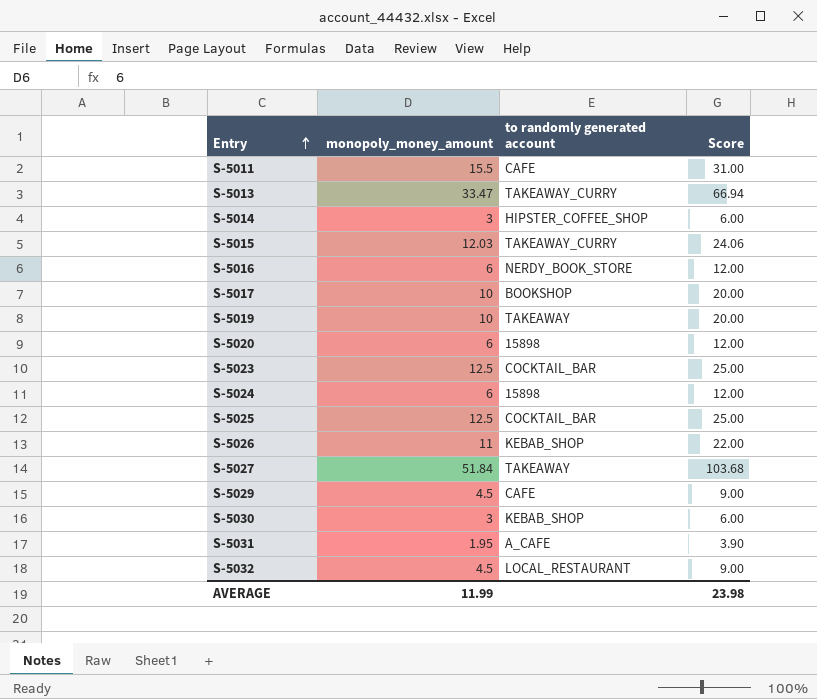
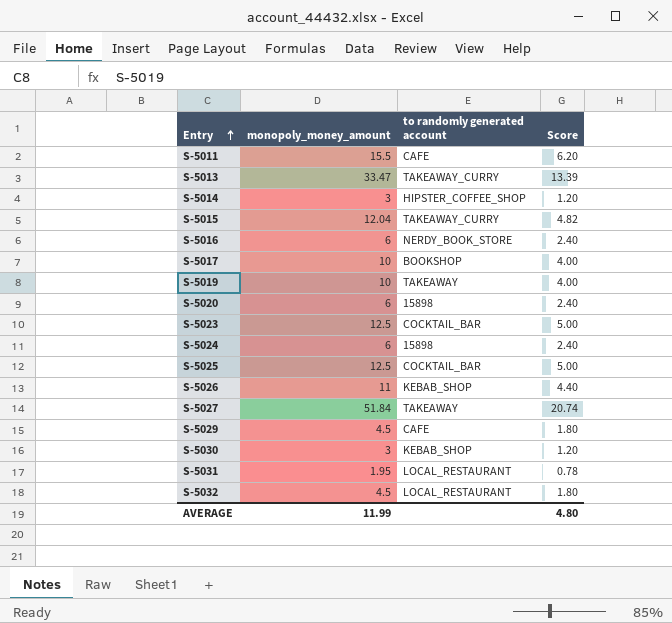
column Score | formula: [monopoly_money_amount] * 2 -> [monopoly_money_amount] * 0.4
S-5015 | monopoly_money_amount: 12.03 -> 12.04
S-5031 | to randomly generated account: A_CAFE -> LOCAL_RESTAURANT
AVERAGE | Score: 23.98 -> 4.80

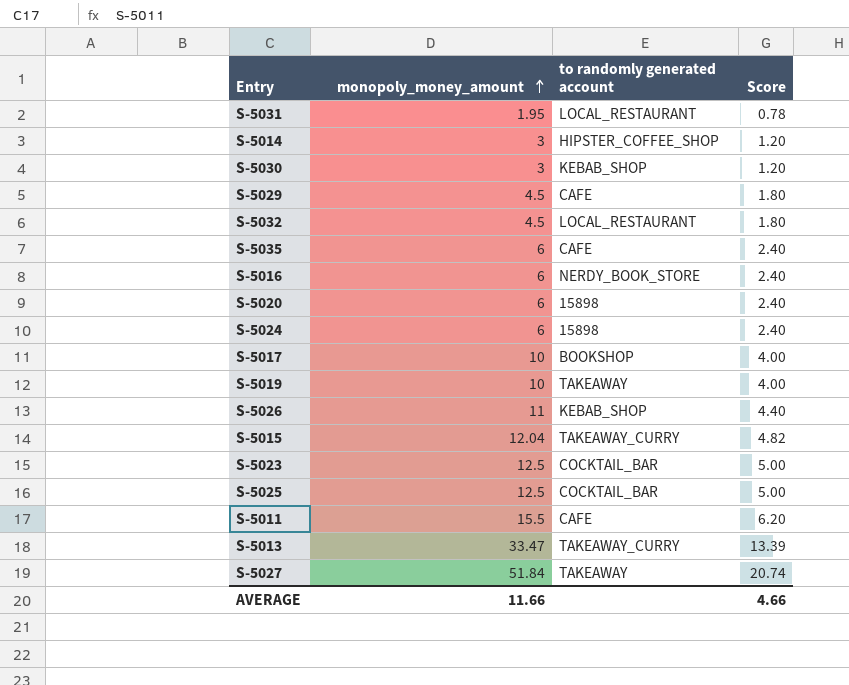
row order: Entry ascending -> monopoly_money_amount ascending
row S-5035: none -> 6 | CAFE | 2.40
AVERAGE | monopoly_money_amount: 11.99 -> 11.66
AVERAGE | Score: 4.80 -> 4.66

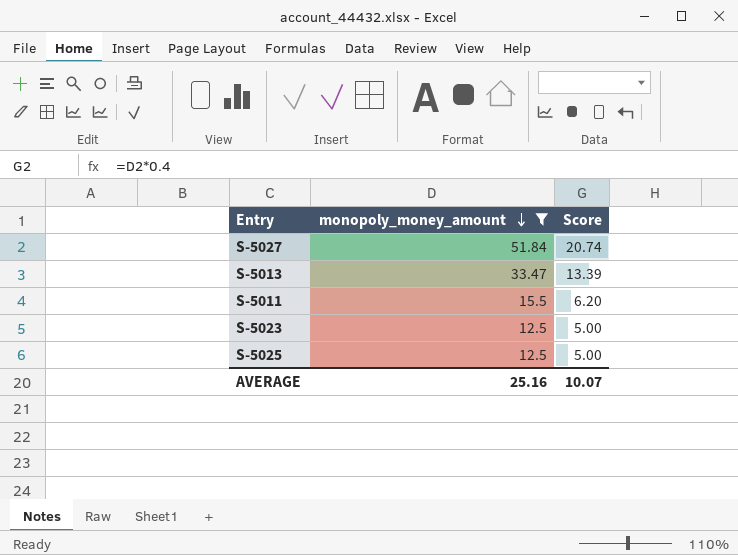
filter: none -> monopoly_money_amount >= 12.5
row order: monopoly_money_amount ascending -> monopoly_money_amount descending
column to randomly generated account | position: 3 -> none
AVERAGE | monopoly_money_amount: 11.66 -> 25.16
AVERAGE | Score: 4.66 -> 10.07

